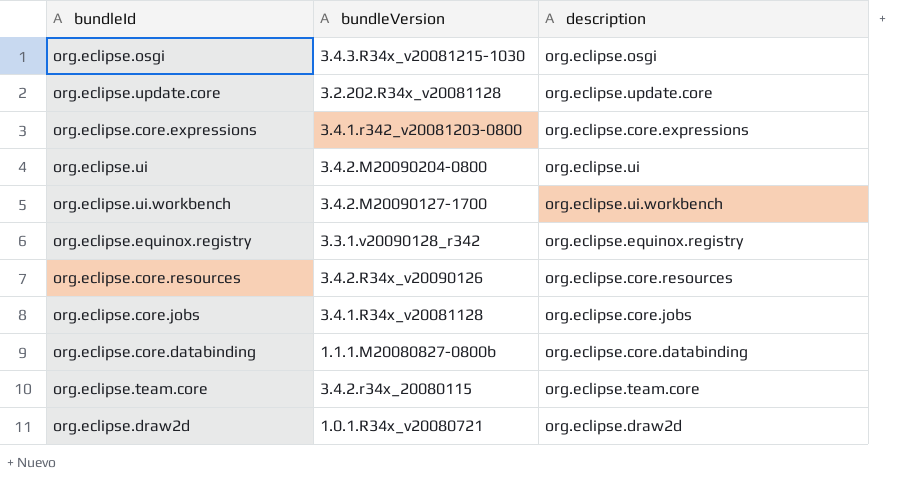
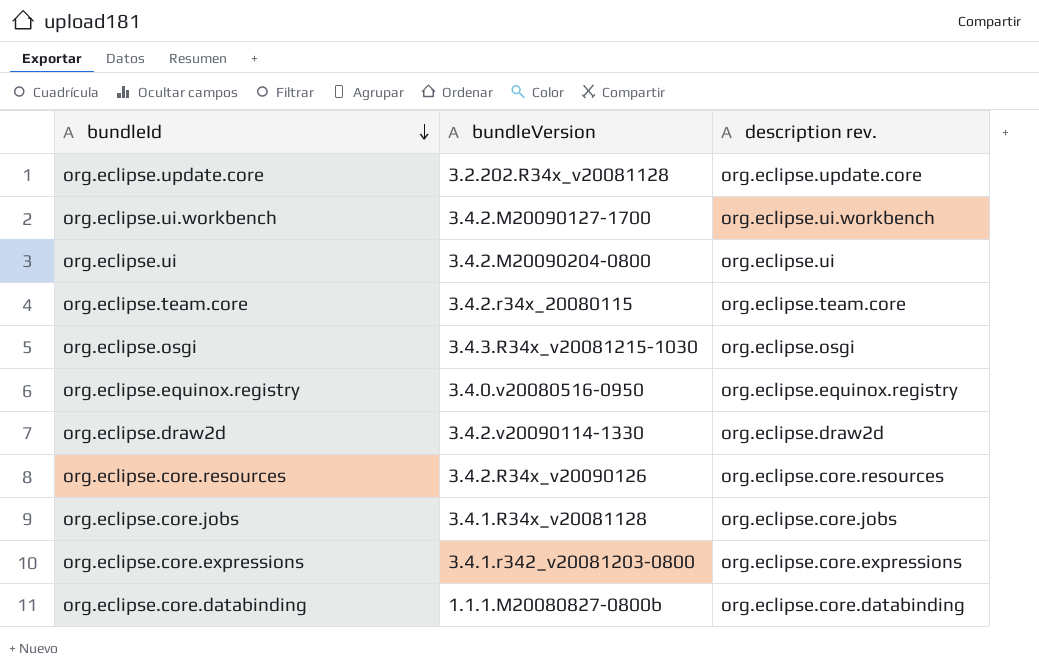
row order: none -> bundleId descending
column name: description -> description rev.
org.eclipse.equinox.registry | bundleVersion: 3.3.1.v20090128_r342 -> 3.4.0.v20080516-0950
org.eclipse.draw2d | bundleVersion: 1.0.1.R34x_v20080721 -> 3.4.2.v20090114-1330

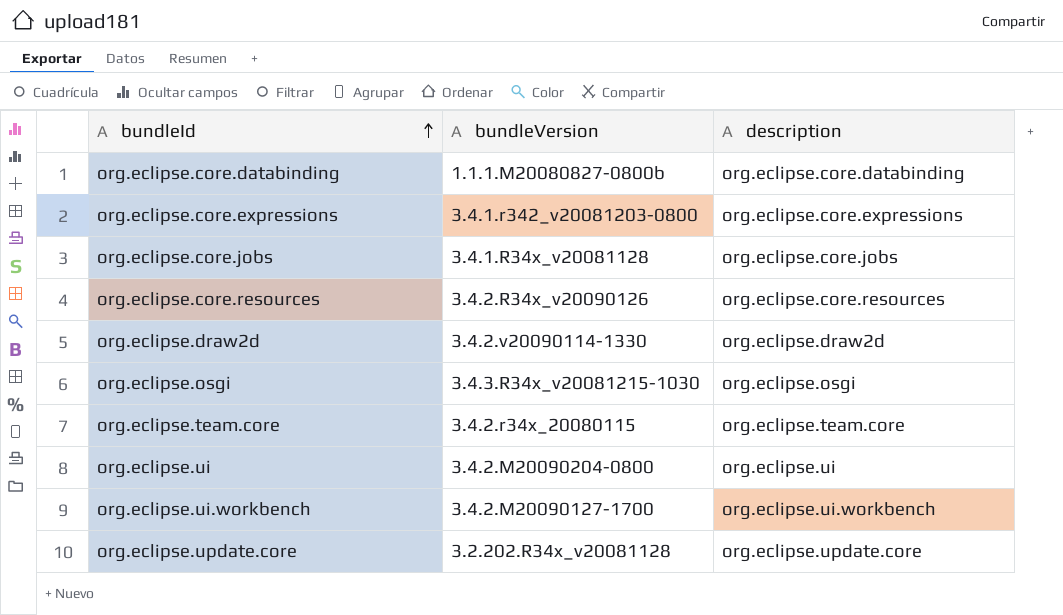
row order: bundleId descending -> bundleId ascending
column name: description rev. -> description
row org.eclipse.equinox.registry: 3.4.0.v20080516-0950 | org.eclipse.equinox.registry -> none

